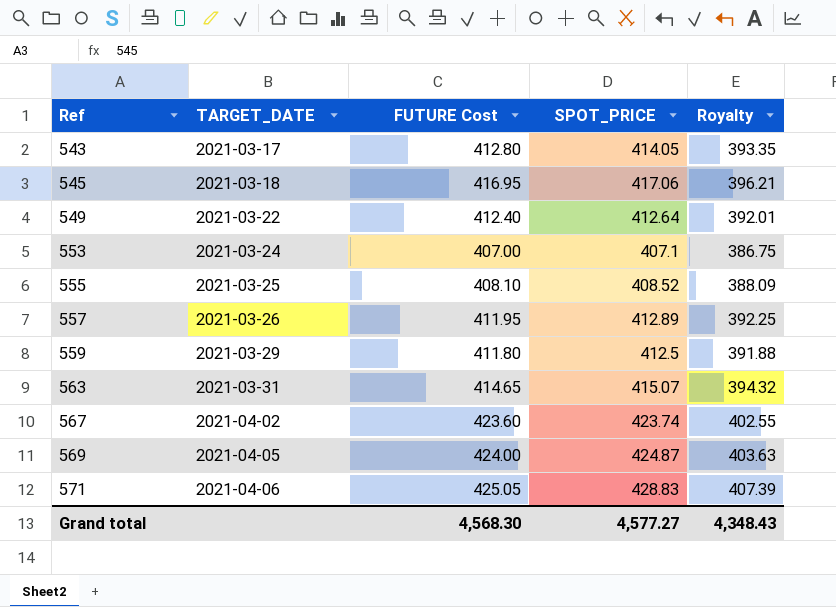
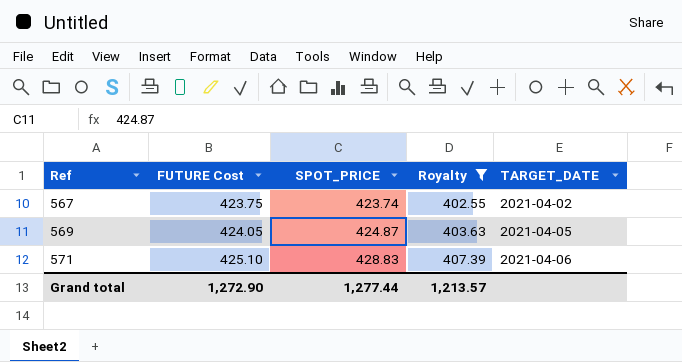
filter: none -> Royalty >= 402.55
column TARGET_DATE | position: 2 -> 5
567 | FUTURE Cost: 423.60 -> 423.75
569 | FUTURE Cost: 424.00 -> 424.05
571 | FUTURE Cost: 425.05 -> 425.10
Grand total | FUTURE Cost: 4,568.30 -> 1,272.90
Grand total | SPOT_PRICE: 4,577.27 -> 1,277.44
Grand total | Royalty: 4,348.43 -> 1,213.57

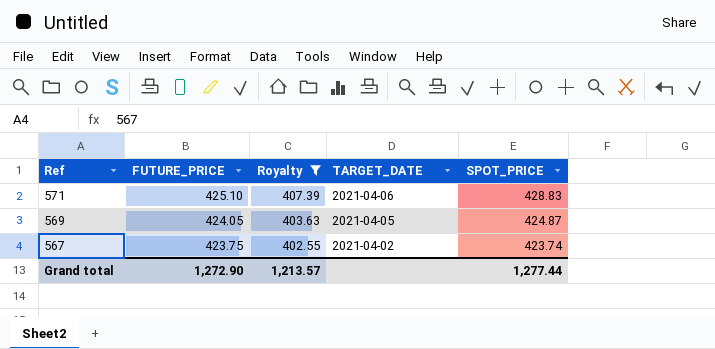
row order: Ref ascending -> Ref descending
column name: FUTURE Cost -> FUTURE_PRICE
column SPOT_PRICE | position: 3 -> 5

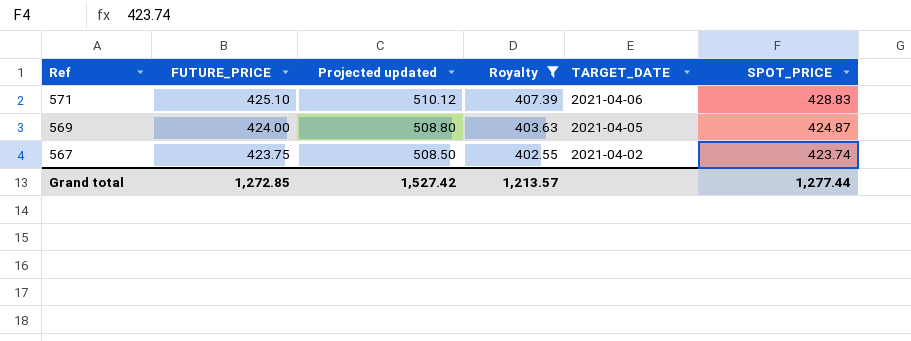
column Projected updated | formula: none -> [FUTURE_PRICE] * 1.2
569 | FUTURE_PRICE: 424.05 -> 424.00
Grand total | FUTURE_PRICE: 1,272.90 -> 1,272.85

